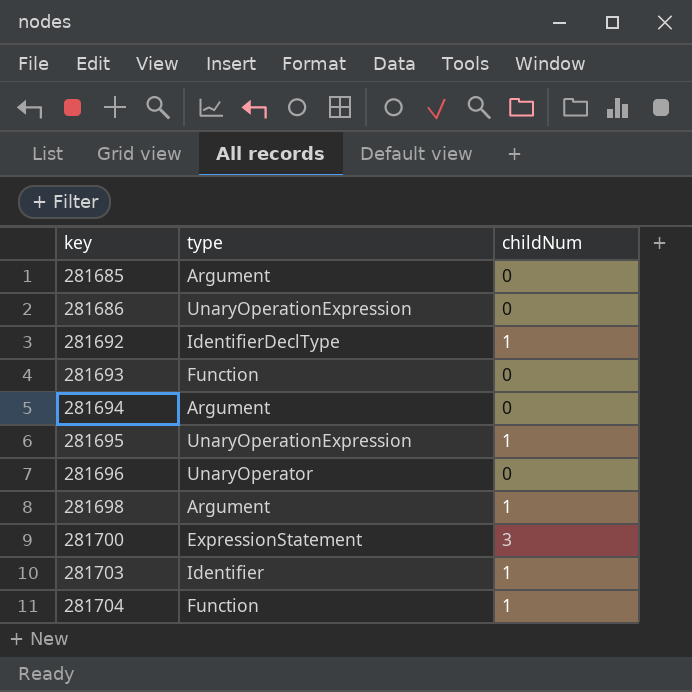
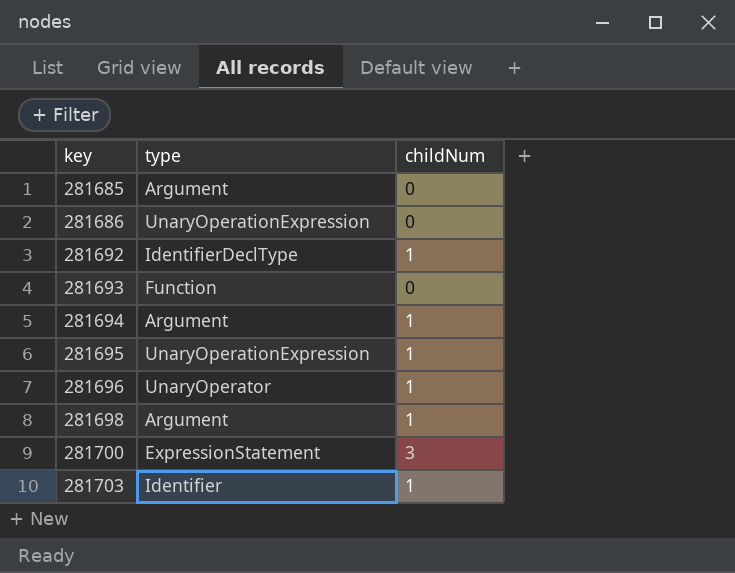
row 281704: Function | 1 -> none
281694 | childNum: 0 -> 1
281696 | childNum: 0 -> 1

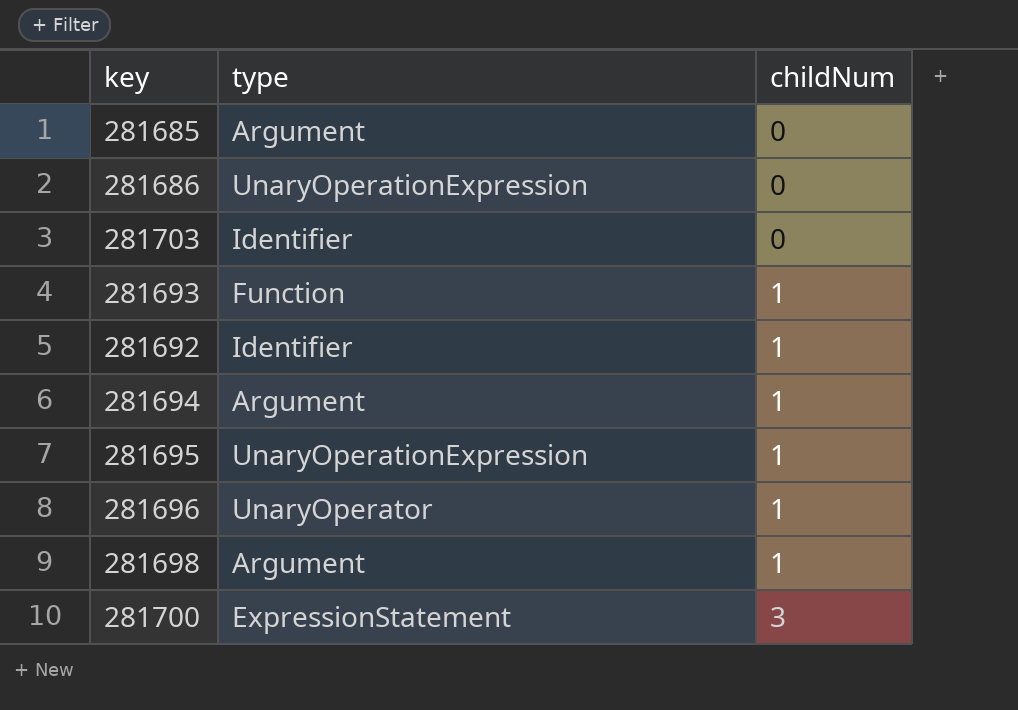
row order: key ascending -> childNum ascending
281703 | childNum: 1 -> 0
281693 | childNum: 0 -> 1
281692 | type: IdentifierDeclType -> Identifier

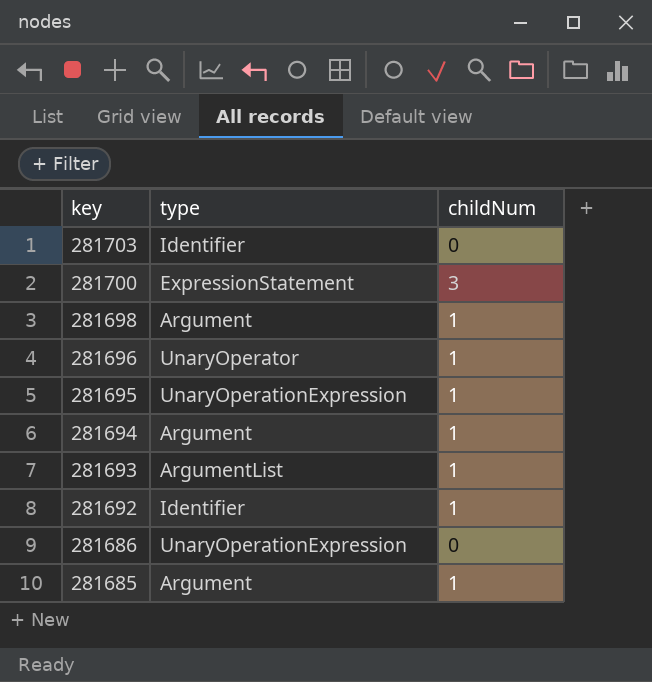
row order: childNum ascending -> key descending
281693 | type: Function -> ArgumentList
281685 | childNum: 0 -> 1

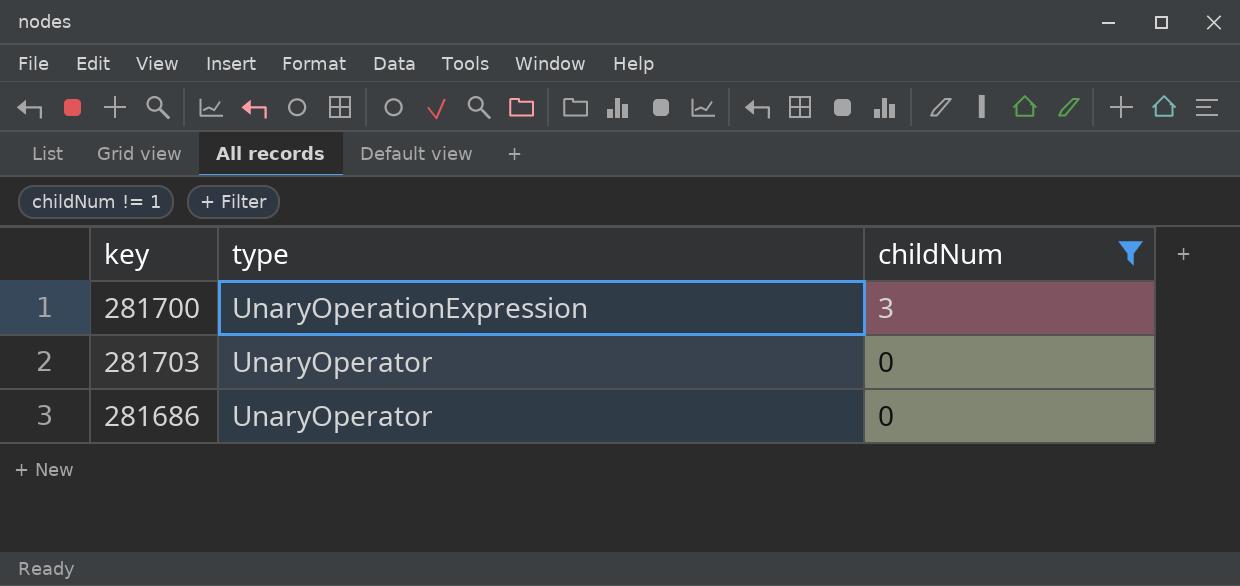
filter: none -> childNum != 1
row order: key descending -> type ascending
281700 | type: ExpressionStatement -> UnaryOperationExpression
281703 | type: Identifier -> UnaryOperator
281686 | type: UnaryOperationExpression -> UnaryOperator

